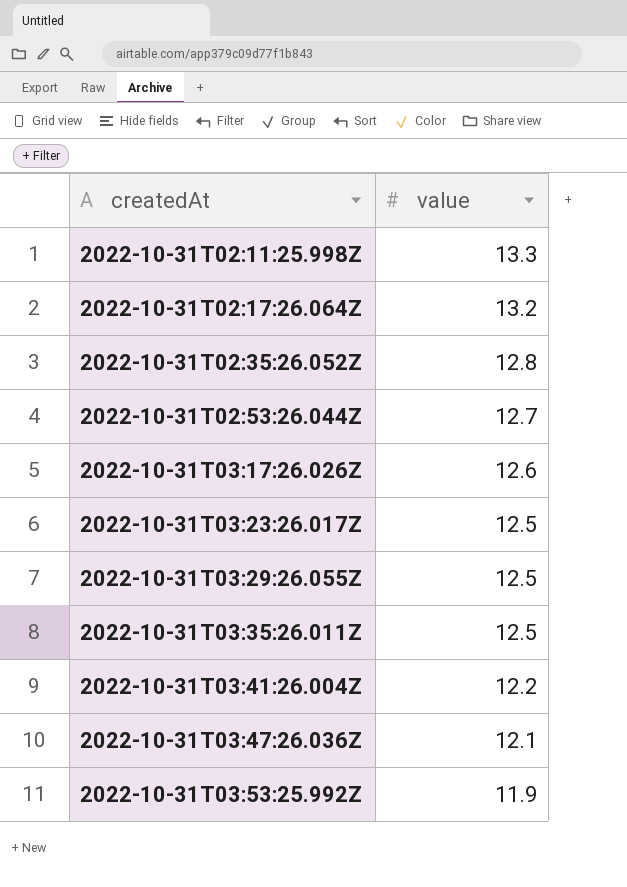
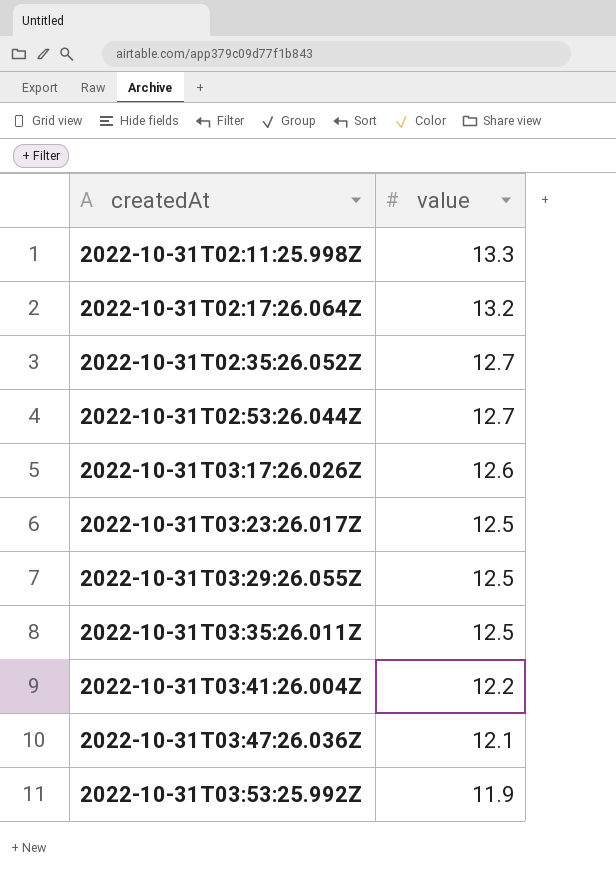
2022-10-31T02:35:26.052Z | value: 12.8 -> 12.7

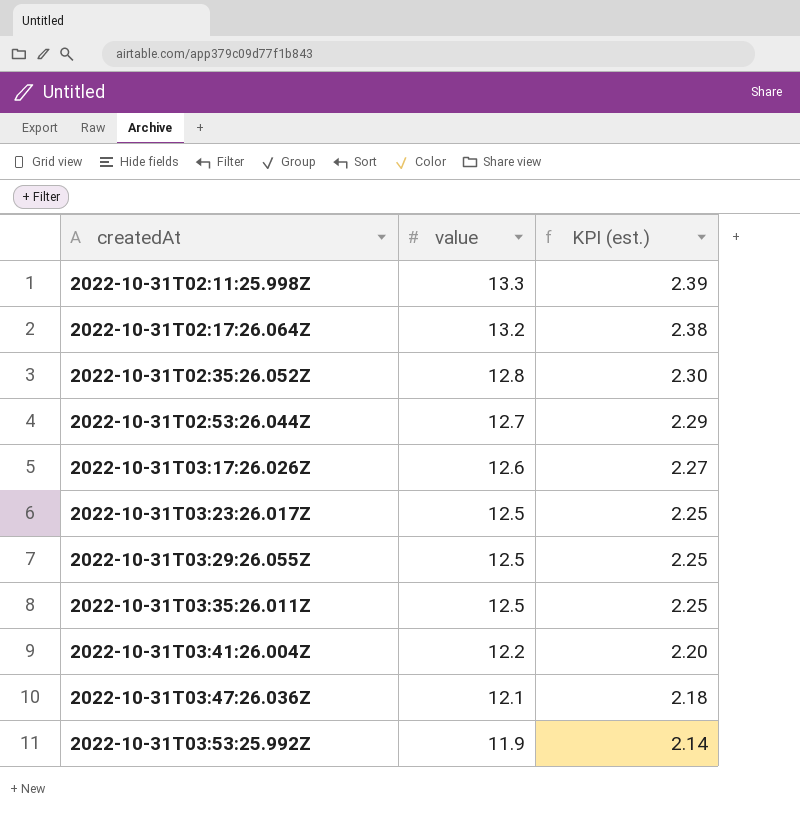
column KPI (est.) | formula: none -> [value] * 0.18
2022-10-31T02:35:26.052Z | value: 12.7 -> 12.8

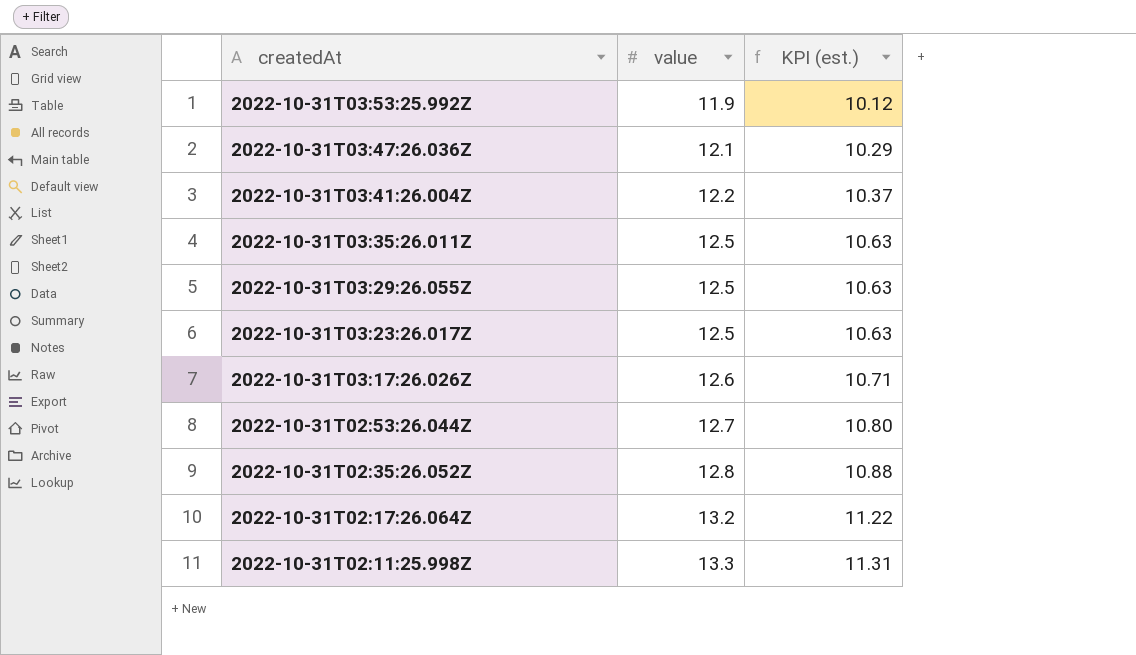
row order: createdAt ascending -> createdAt descending
column KPI (est.) | formula: [value] * 0.18 -> [value] * 0.85

